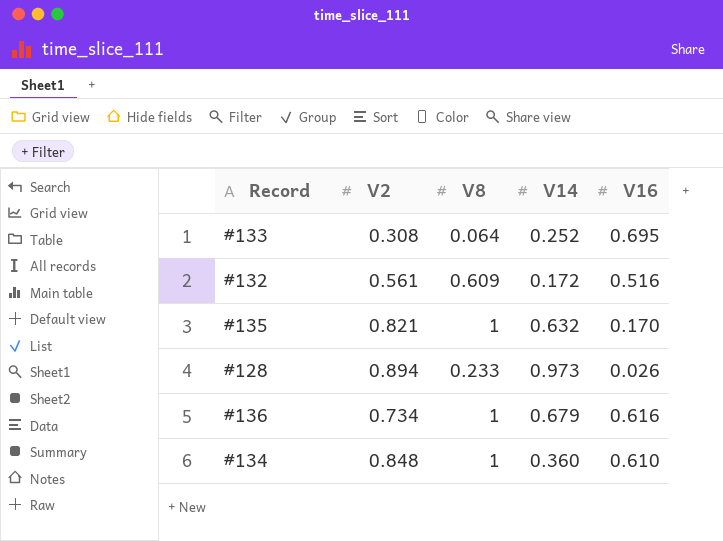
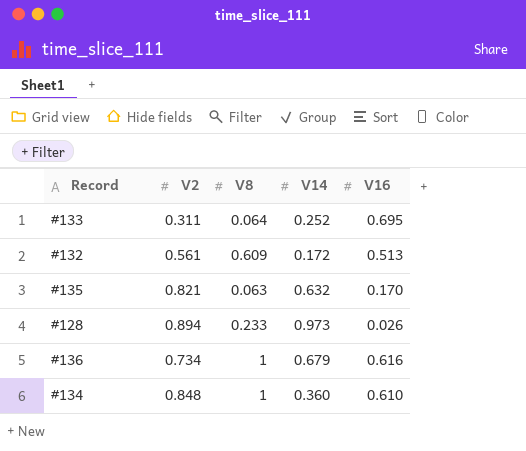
#133 | V2: 0.308 -> 0.311
#132 | V16: 0.516 -> 0.513
#135 | V8: 1 -> 0.063

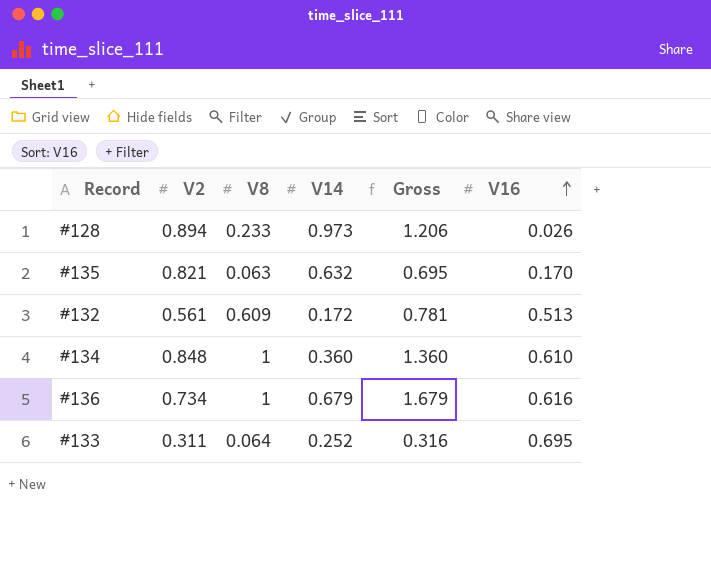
row order: none -> V16 ascending
column Gross | formula: none -> [V8] + [V14]

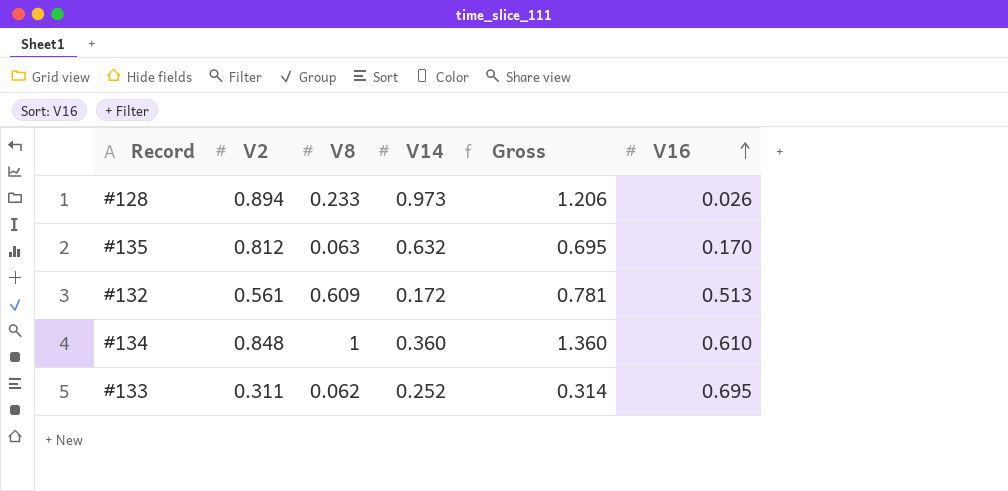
row #136: 0.734 | 1 | 0.679 | 1.679 | 0.616 -> none
#135 | V2: 0.821 -> 0.812
#133 | V8: 0.064 -> 0.062
#133 | Gross: 0.316 -> 0.314

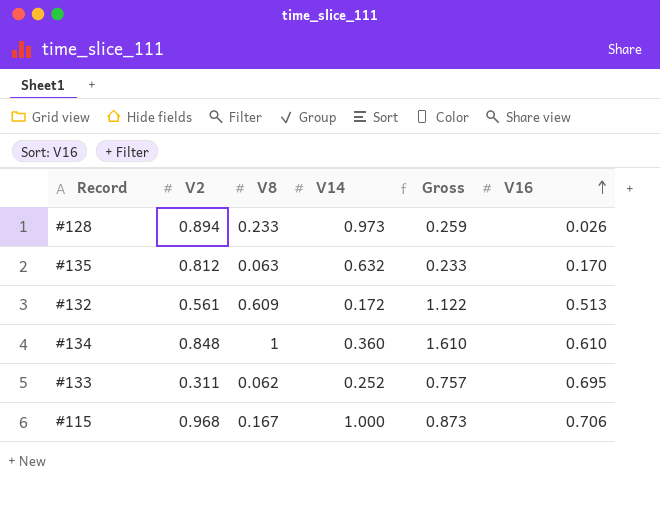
column Gross | formula: [V8] + [V14] -> [V8] + [V16]
row #115: none -> 0.968 | 0.167 | 1.000 | 0.873 | 0.706

